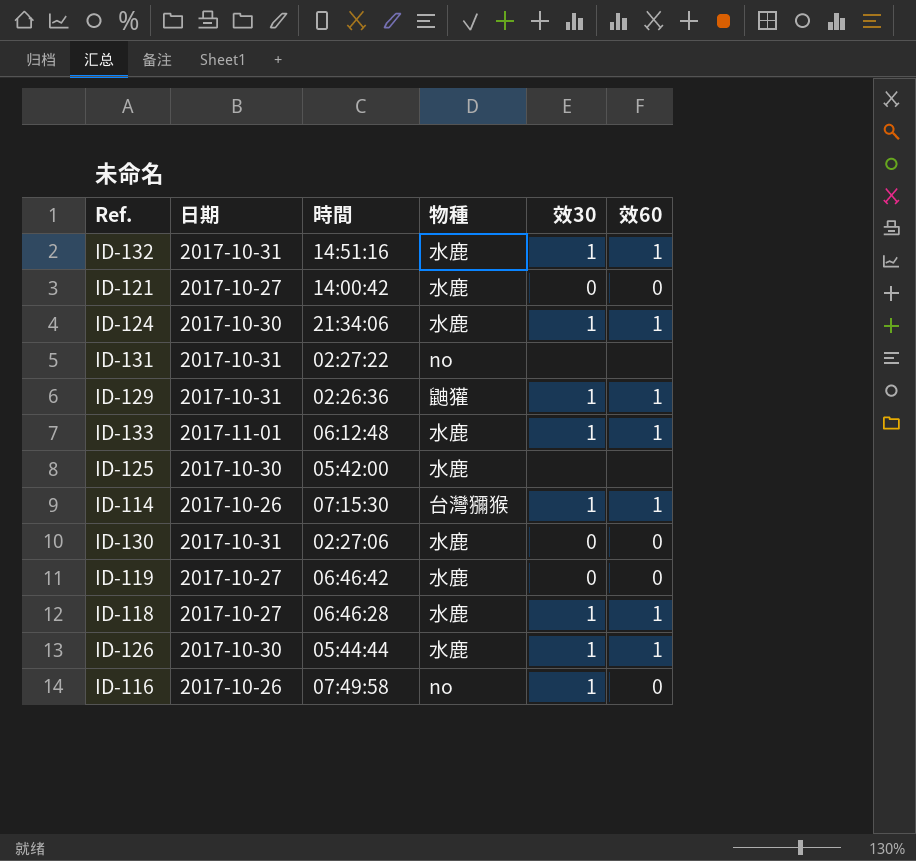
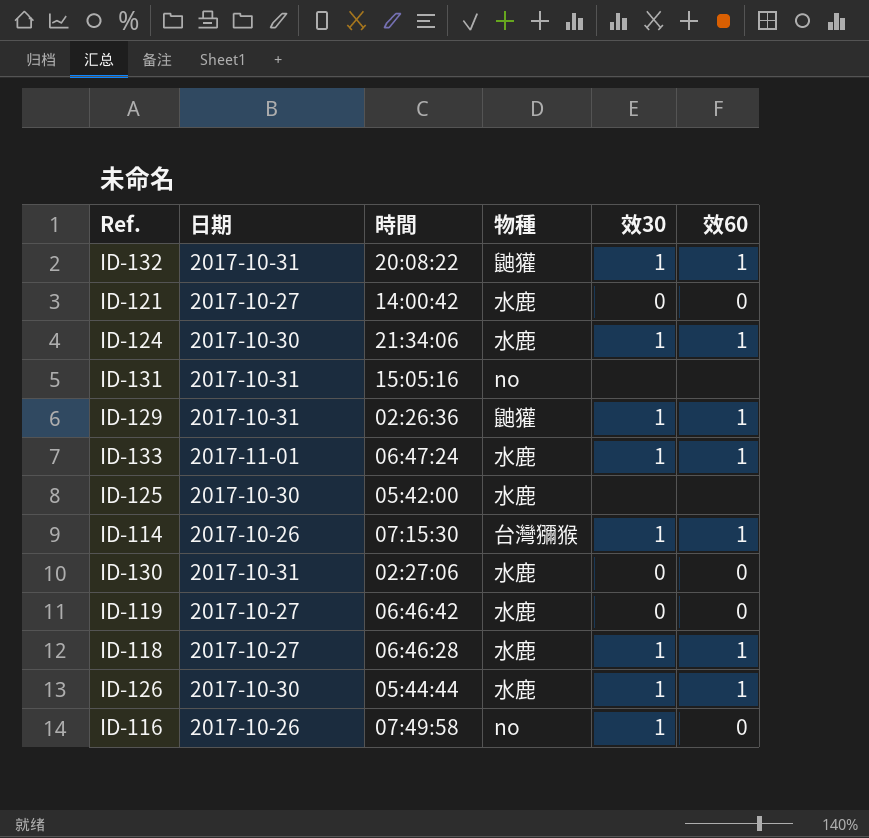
ID-132 | 時間: 14:51:16 -> 20:08:22
ID-132 | 物種: 水鹿 -> 鼬獾
ID-131 | 時間: 02:27:22 -> 15:05:16
ID-133 | 時間: 06:12:48 -> 06:47:24

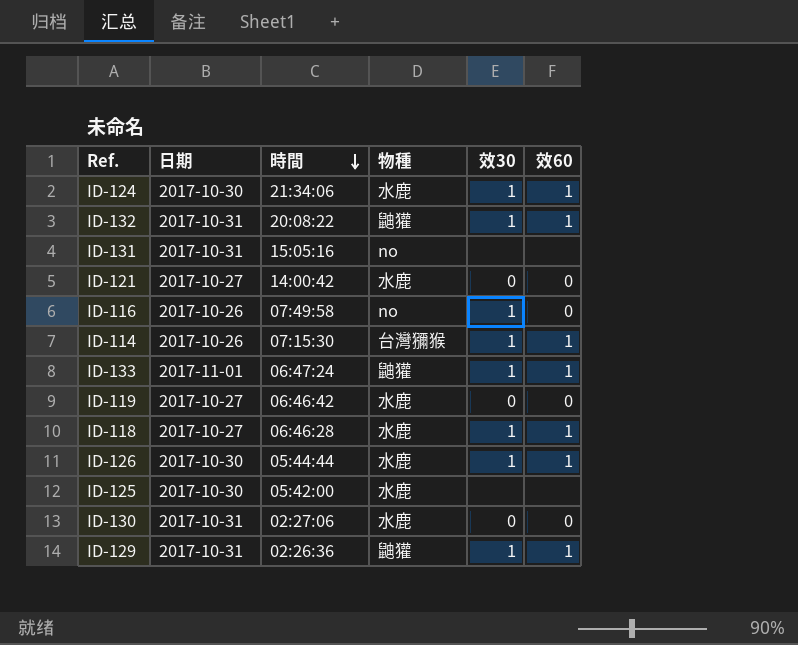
row order: none -> 時間 descending
ID-133 | 物種: 水鹿 -> 鼬獾

